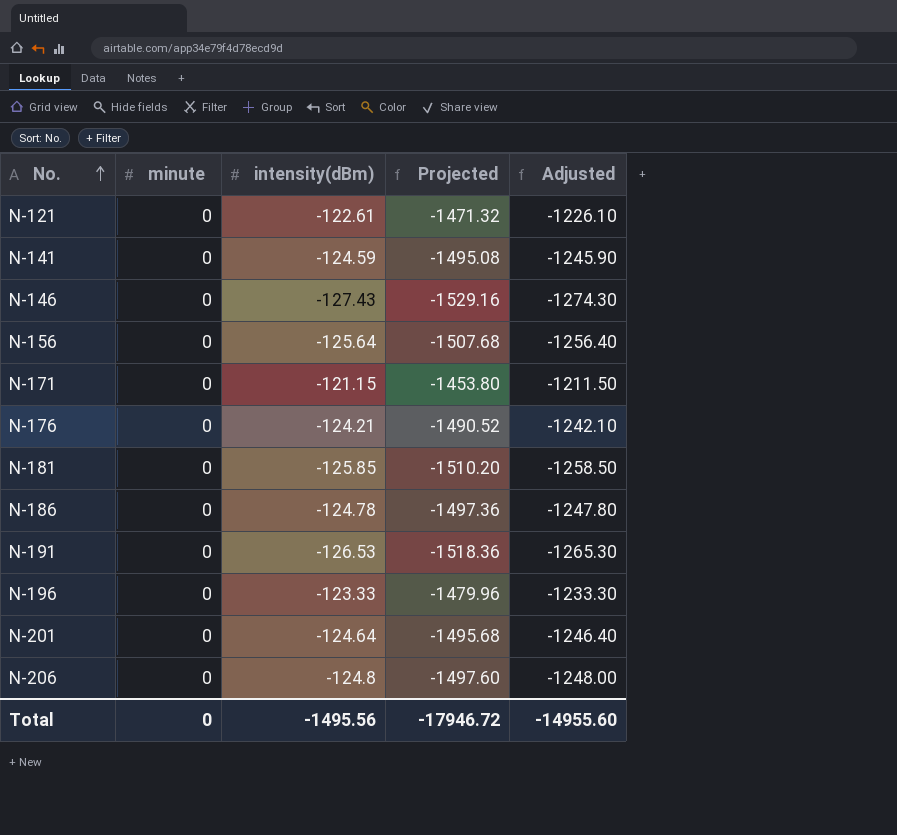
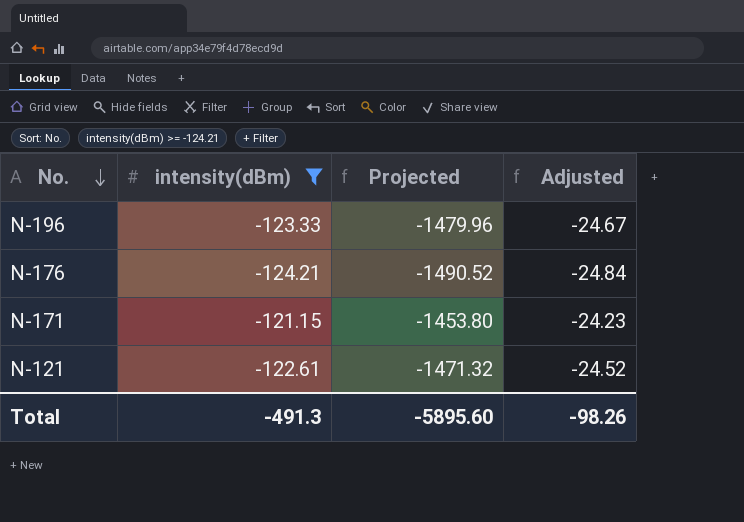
filter: none -> intensity(dBm) >= -124.21
row order: No. ascending -> No. descending
column minute | position: 2 -> none
column Adjusted | formula: [intensity(dBm)] * 10 -> [intensity(dBm)] * 0.2
Total | intensity(dBm): -1495.56 -> -491.3
Total | Projected: -17946.72 -> -5895.60
Total | Adjusted: -14955.60 -> -98.26

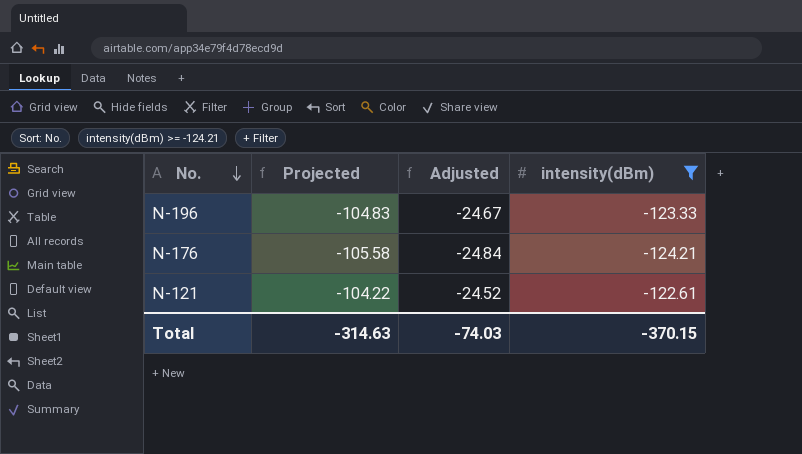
column Projected | formula: [intensity(dBm)] * 12 -> [intensity(dBm)] * 0.85
column intensity(dBm) | position: 2 -> 4
row N-171: -121.15 | -1453.80 | -24.23 -> none
Total | Projected: -5895.60 -> -314.63
Total | Adjusted: -98.26 -> -74.03
Total | intensity(dBm): -491.3 -> -370.15

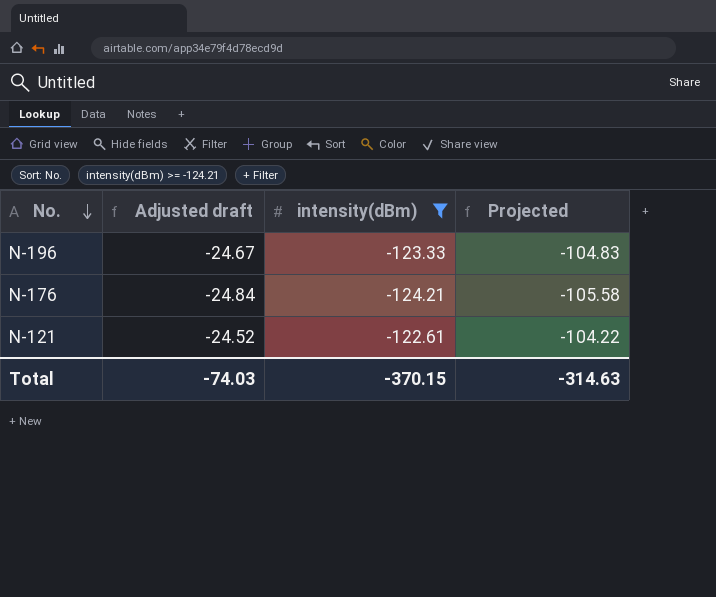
column name: Adjusted -> Adjusted draft
column Projected | position: 2 -> 4

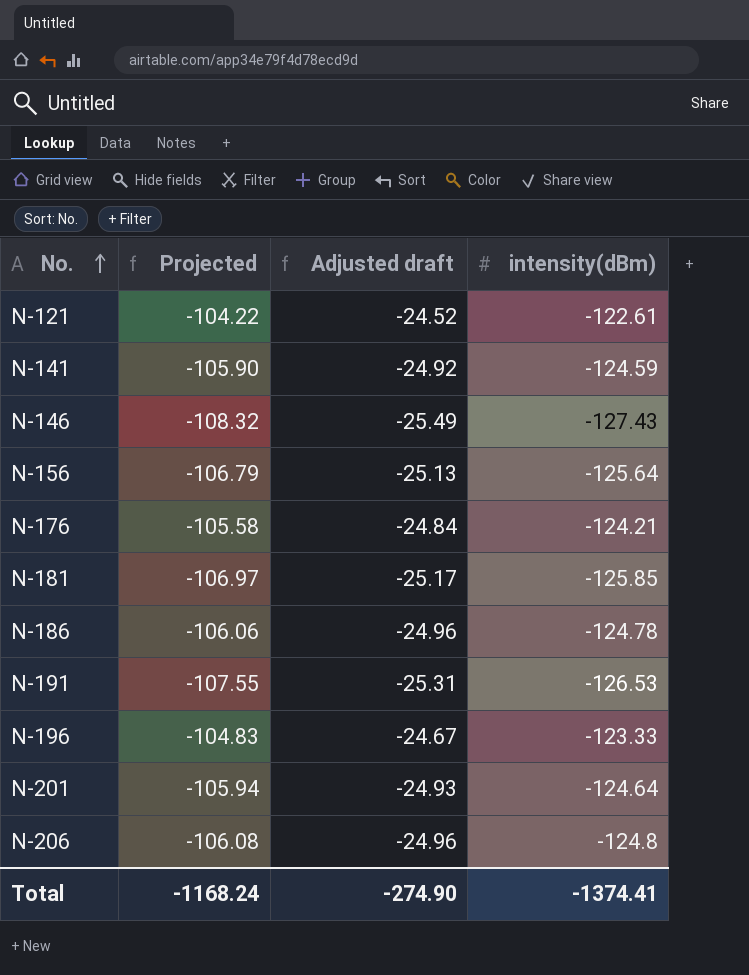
filter: intensity(dBm) >= -124.21 -> none
row order: No. descending -> No. ascending
column Projected | position: 4 -> 2
Total | Projected: -314.63 -> -1168.24
Total | Adjusted draft: -74.03 -> -274.90
Total | intensity(dBm): -370.15 -> -1374.41

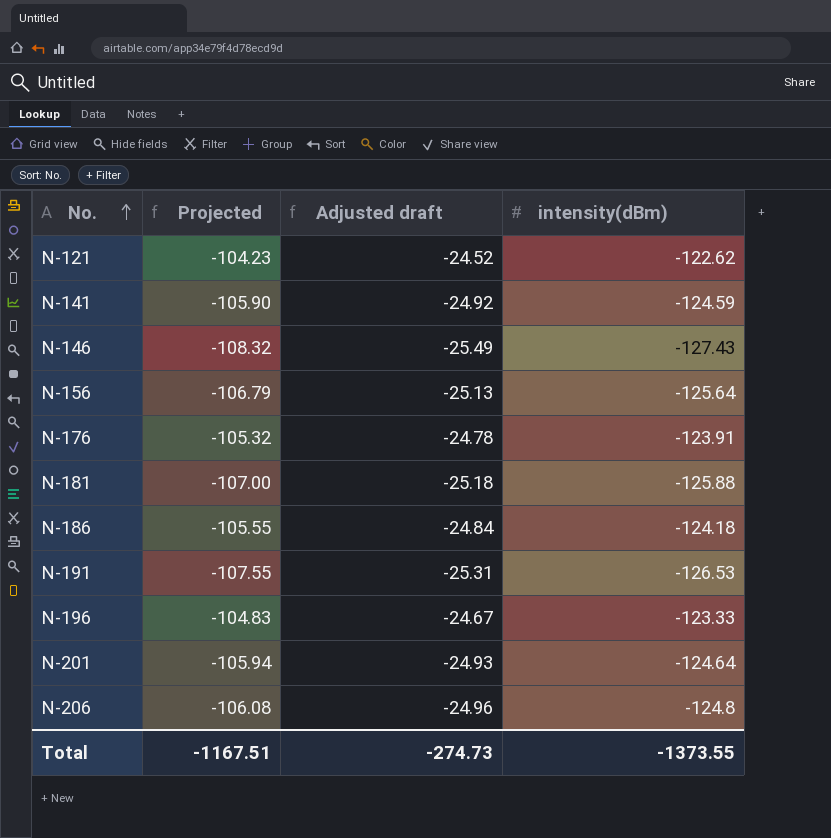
N-121 | Projected: -104.22 -> -104.23
N-121 | intensity(dBm): -122.61 -> -122.62
N-176 | Projected: -105.58 -> -105.32
N-176 | Adjusted draft: -24.84 -> -24.78
N-176 | intensity(dBm): -124.21 -> -123.91
N-181 | Projected: -106.97 -> -107.00
N-181 | Adjusted draft: -25.17 -> -25.18
N-181 | intensity(dBm): -125.85 -> -125.88
N-186 | Projected: -106.06 -> -105.55
N-186 | Adjusted draft: -24.96 -> -24.84
N-186 | intensity(dBm): -124.78 -> -124.18
Total | Projected: -1168.24 -> -1167.51
Total | Adjusted draft: -274.90 -> -274.73
Total | intensity(dBm): -1374.41 -> -1373.55

